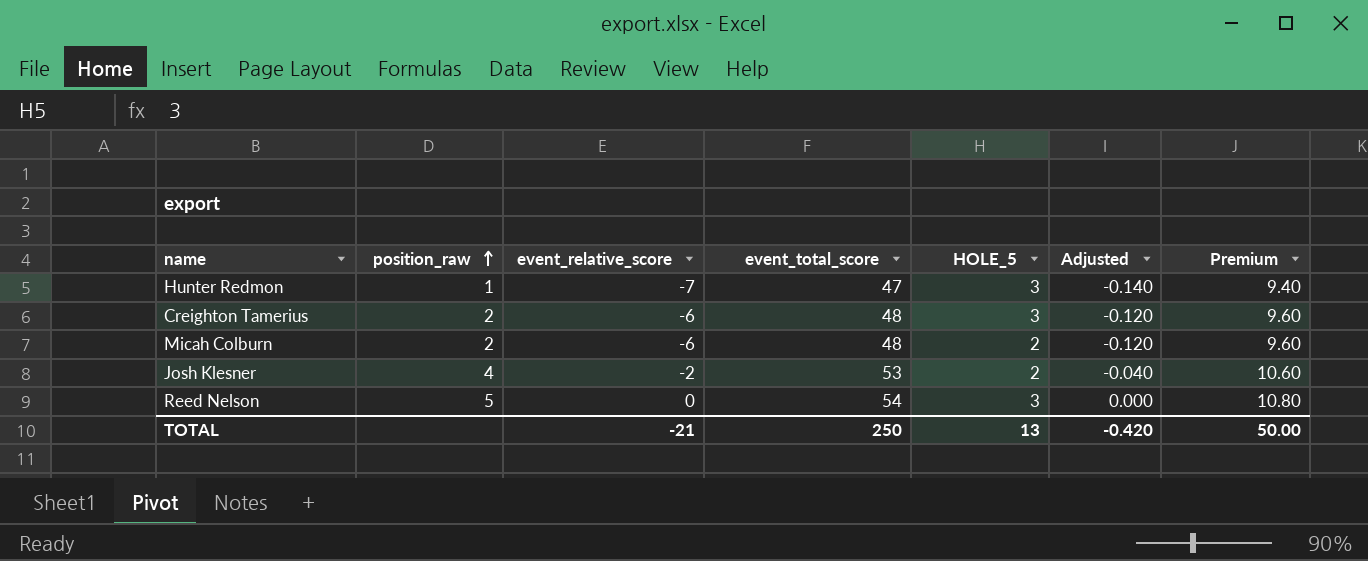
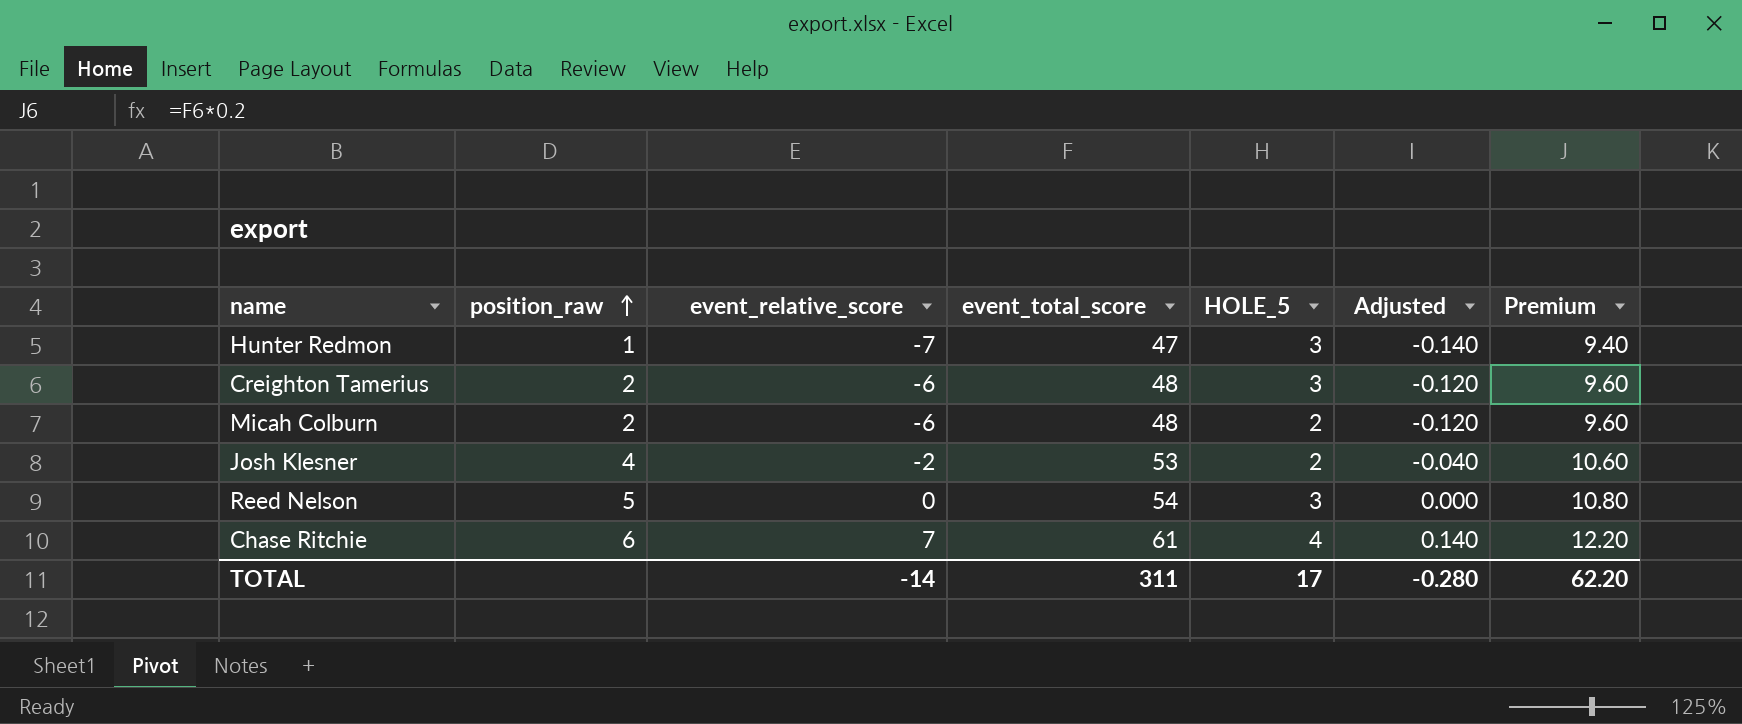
row Chase Ritchie: none -> 6 | 7 | 61 | 4 | 0.140 | 12.20
TOTAL | event_relative_score: -21 -> -14
TOTAL | event_total_score: 250 -> 311
TOTAL | HOLE_5: 13 -> 17
TOTAL | Adjusted: -0.420 -> -0.280
TOTAL | Premium: 50.00 -> 62.20

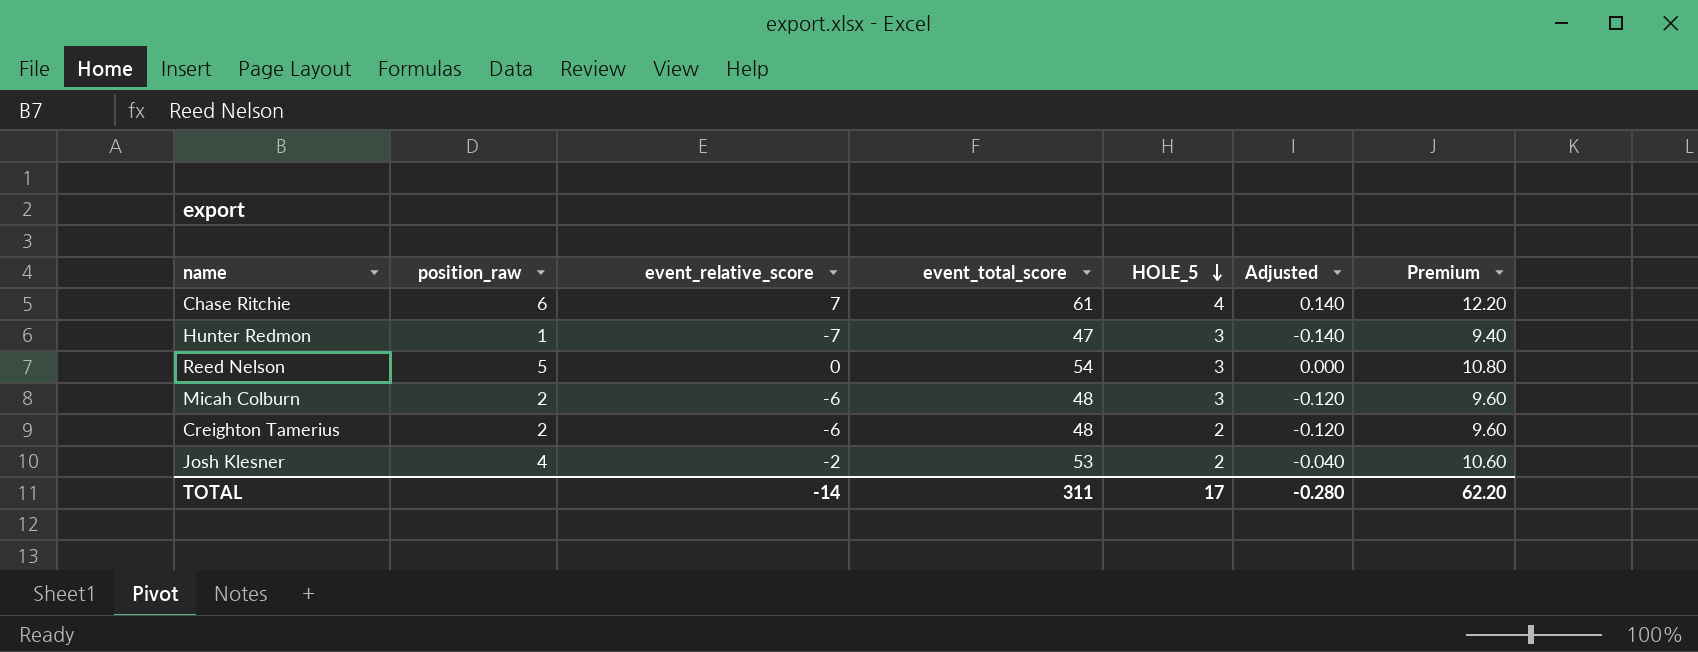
row order: position_raw ascending -> HOLE_5 descending
Micah Colburn | HOLE_5: 2 -> 3
Creighton Tamerius | HOLE_5: 3 -> 2

